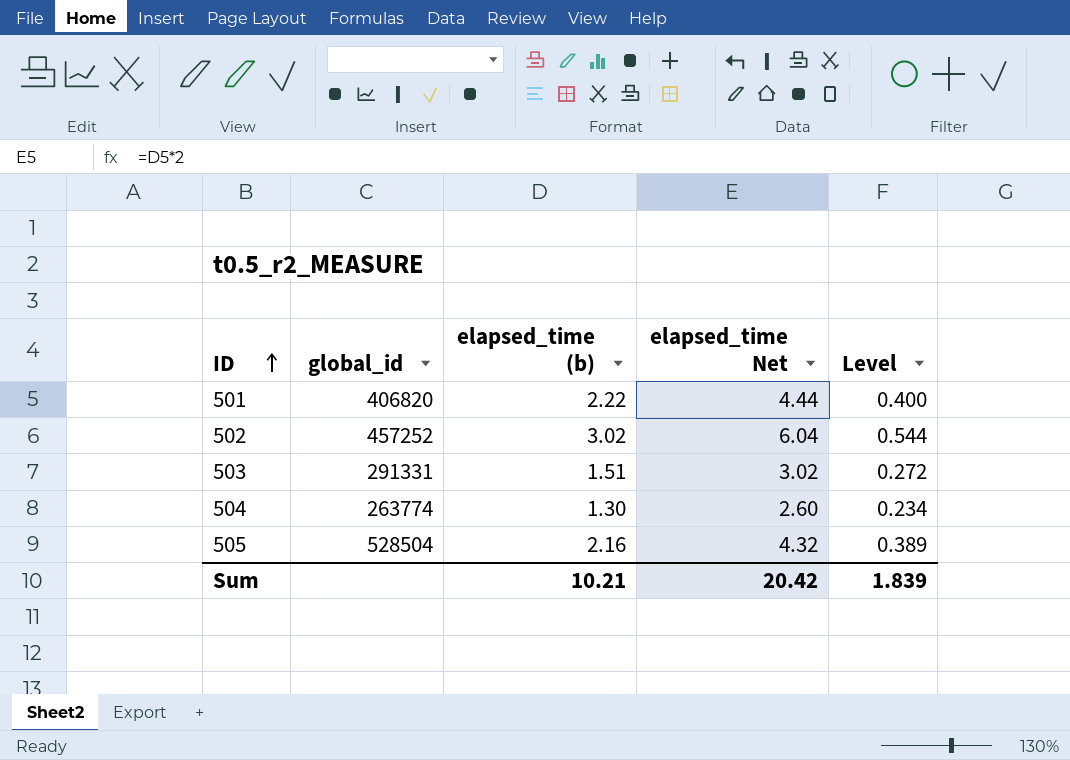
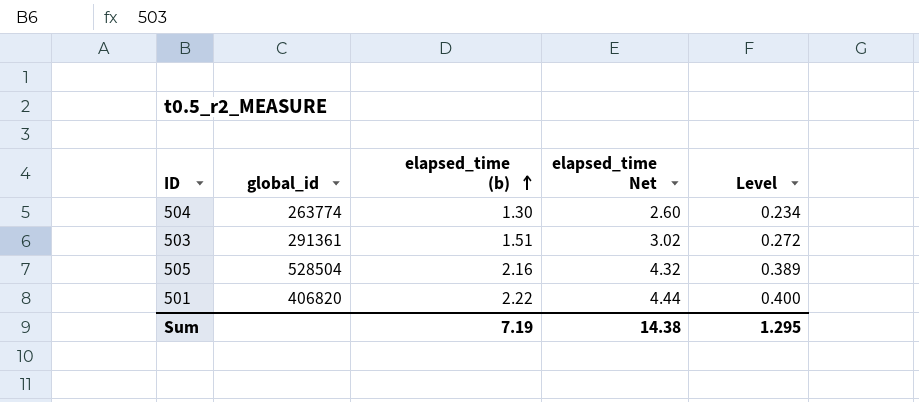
row order: ID ascending -> elapsed_time (b) ascending
row 502: 457252 | 3.02 | 6.04 | 0.544 -> none
503 | global_id: 291331 -> 291361
Sum | elapsed_time (b): 10.21 -> 7.19
Sum | elapsed_time Net: 20.42 -> 14.38
Sum | Level: 1.839 -> 1.295

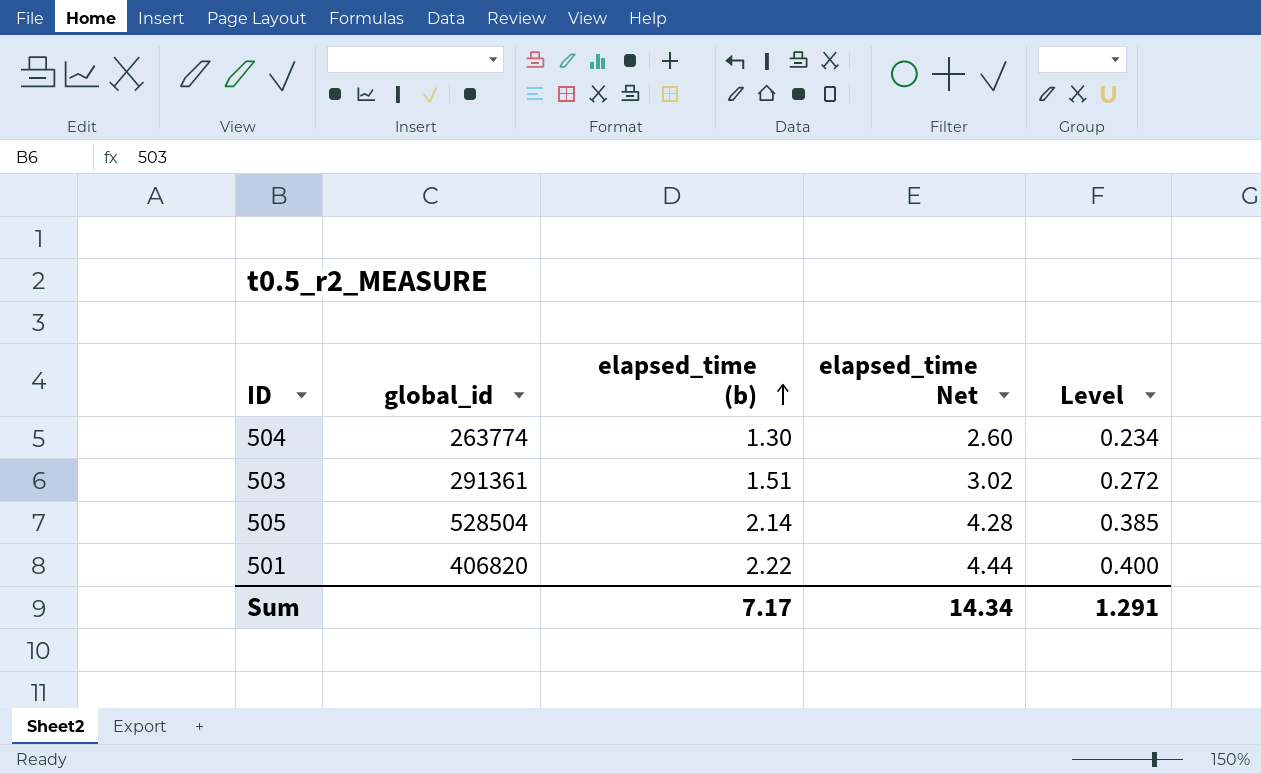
505 | elapsed_time (b): 2.16 -> 2.14
505 | elapsed_time Net: 4.32 -> 4.28
505 | Level: 0.389 -> 0.385
Sum | elapsed_time (b): 7.19 -> 7.17
Sum | elapsed_time Net: 14.38 -> 14.34
Sum | Level: 1.295 -> 1.291

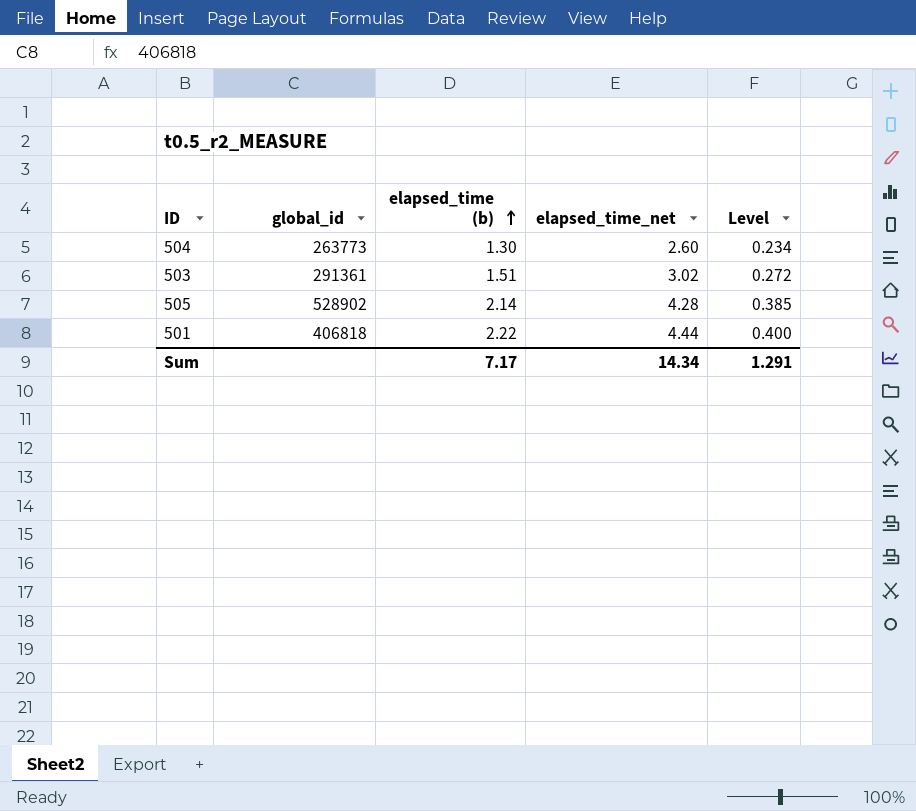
column name: elapsed_time Net -> elapsed_time_net
504 | global_id: 263774 -> 263773
505 | global_id: 528504 -> 528902
501 | global_id: 406820 -> 406818

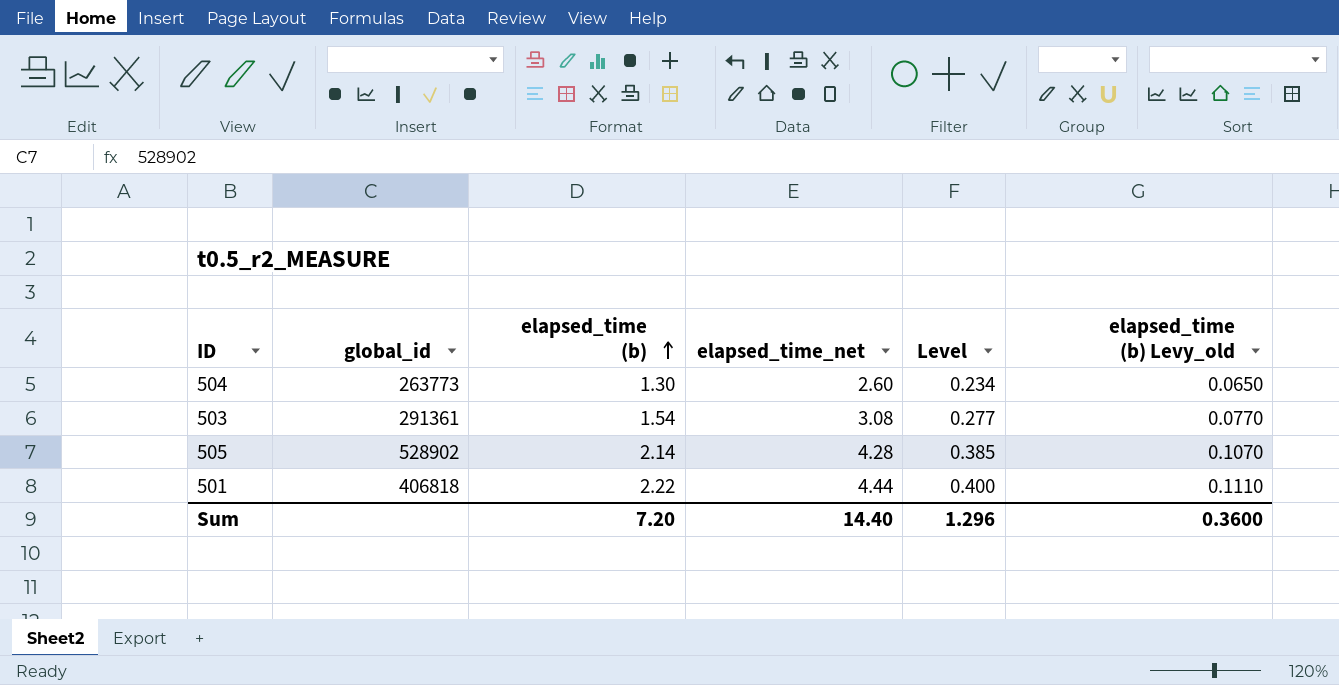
column elapsed_time (b) Levy_old | formula: none -> [elapsed_time (b)] * 0.05
503 | elapsed_time (b): 1.51 -> 1.54
503 | elapsed_time_net: 3.02 -> 3.08
503 | Level: 0.272 -> 0.277
Sum | elapsed_time (b): 7.17 -> 7.20
Sum | elapsed_time_net: 14.34 -> 14.40
Sum | Level: 1.291 -> 1.296

